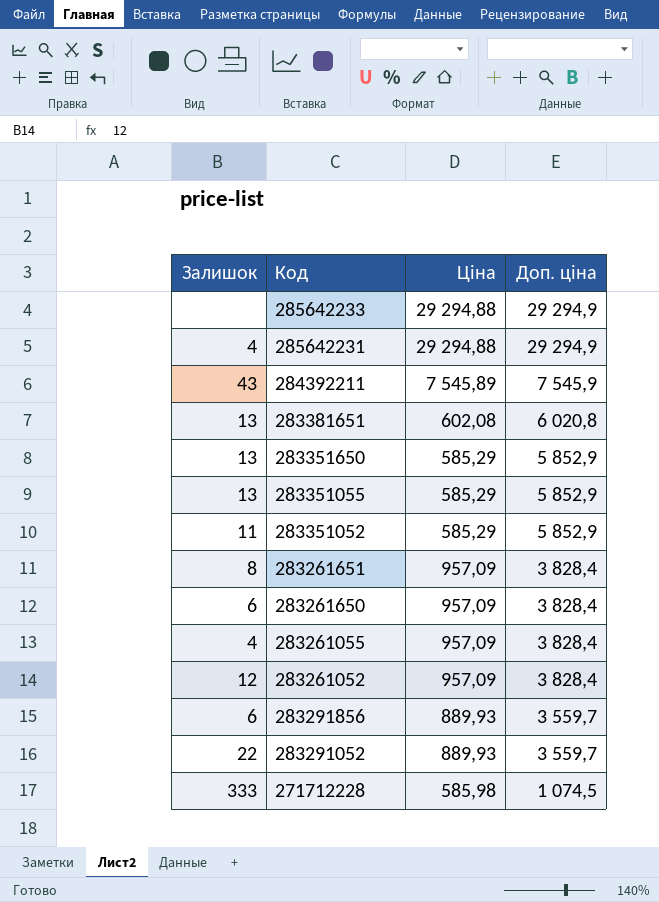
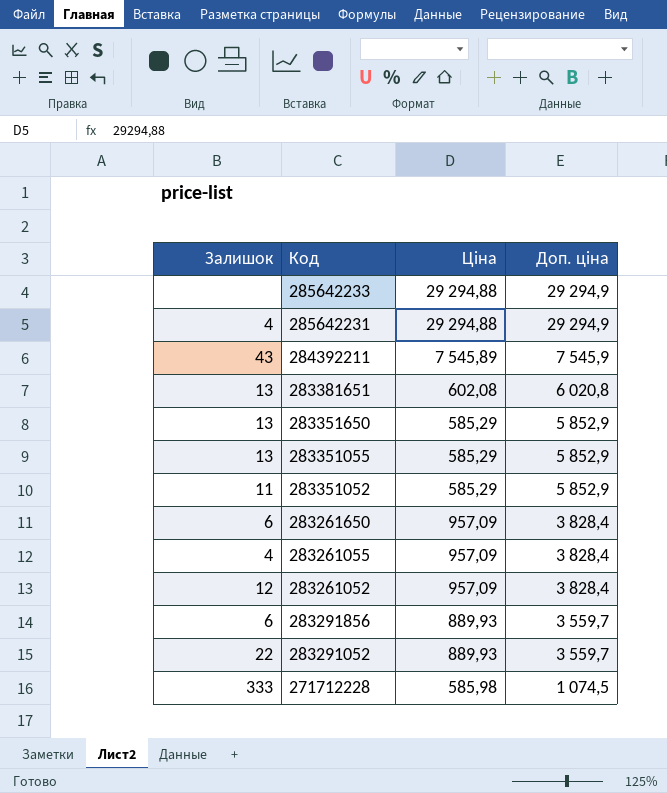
row 283261651: 8 | 957,09 | 3 828,4 -> none

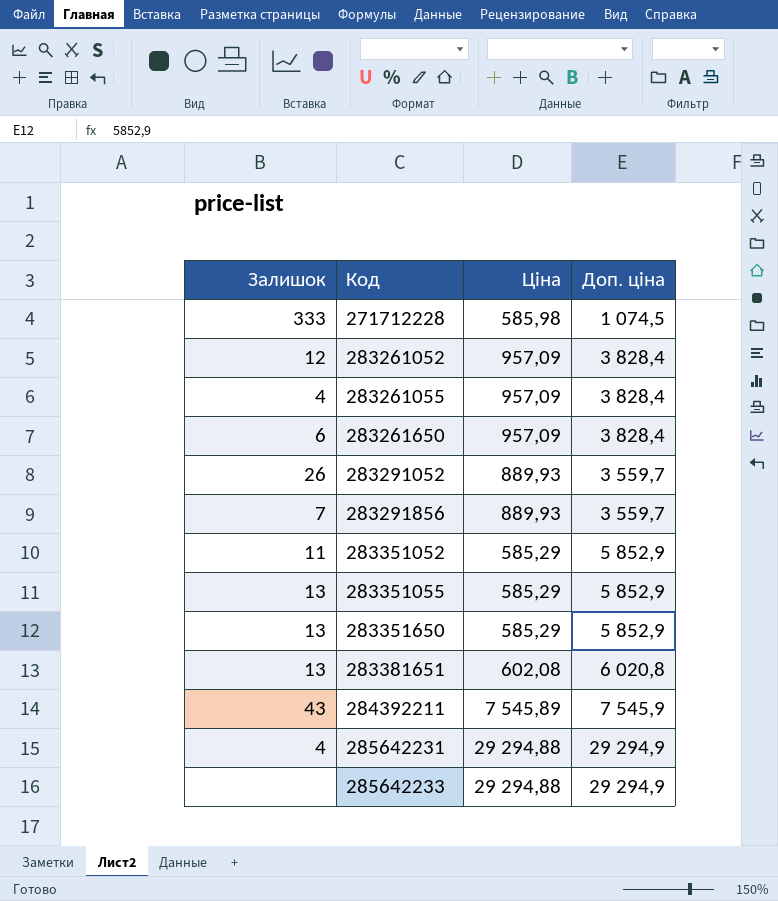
row order: Доп. ціна descending -> Код ascending
283291052 | Залишок: 22 -> 26
283291856 | Залишок: 6 -> 7

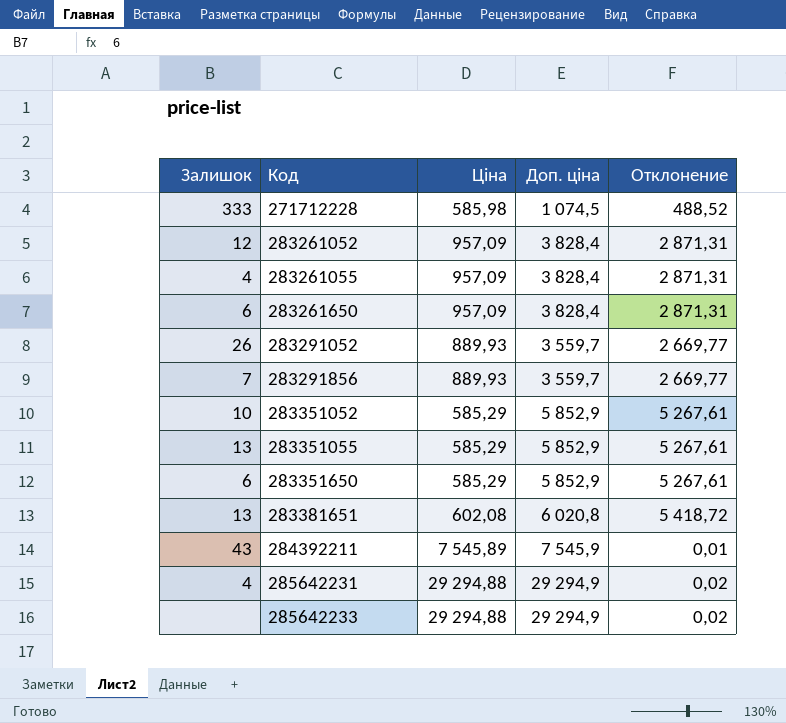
column Отклонение | formula: none -> [Доп. ціна] - [Ціна]
283351052 | Залишок: 11 -> 10
283351650 | Залишок: 13 -> 6

